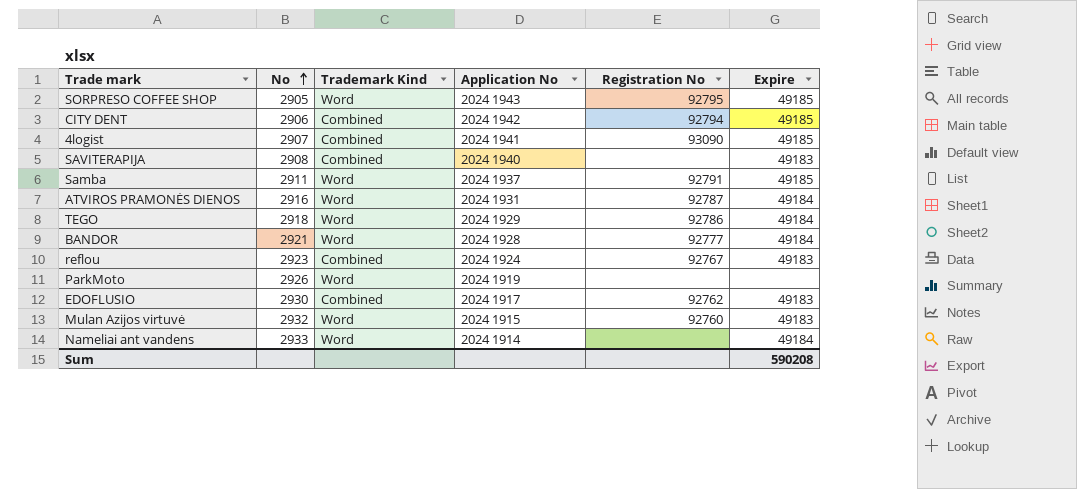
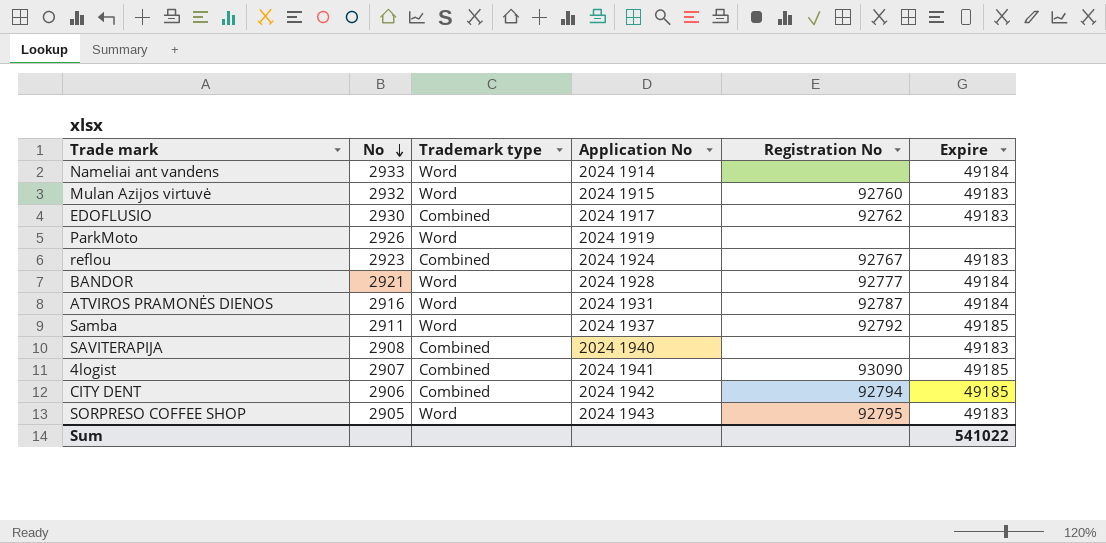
row order: No ascending -> No descending
column name: Trademark Kind -> Trademark type
row TEGO: 2918 | Word | 2024 1929 | 92786 | 49184 -> none
Samba | Registration No: 92791 -> 92792
SORPRESO COFFEE SHOP | Expire: 49185 -> 49183
Sum | Expire: 590208 -> 541022

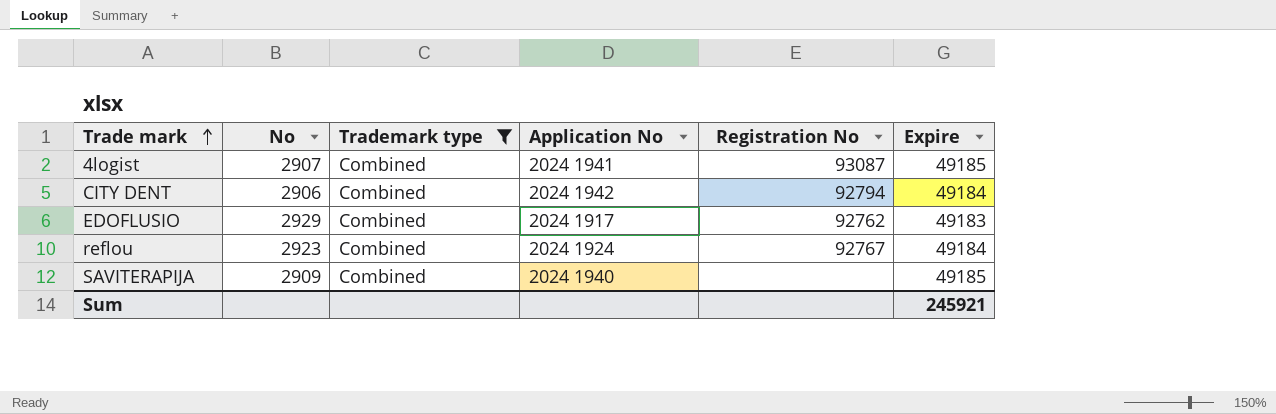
filter: none -> Trademark type = Combined
row order: No descending -> Trade mark ascending
4logist | Registration No: 93090 -> 93087
CITY DENT | Expire: 49185 -> 49184
EDOFLUSIO | No: 2930 -> 2929
reflou | Expire: 49183 -> 49184
SAVITERAPIJA | No: 2908 -> 2909
SAVITERAPIJA | Expire: 49183 -> 49185
Sum | Expire: 541022 -> 245921

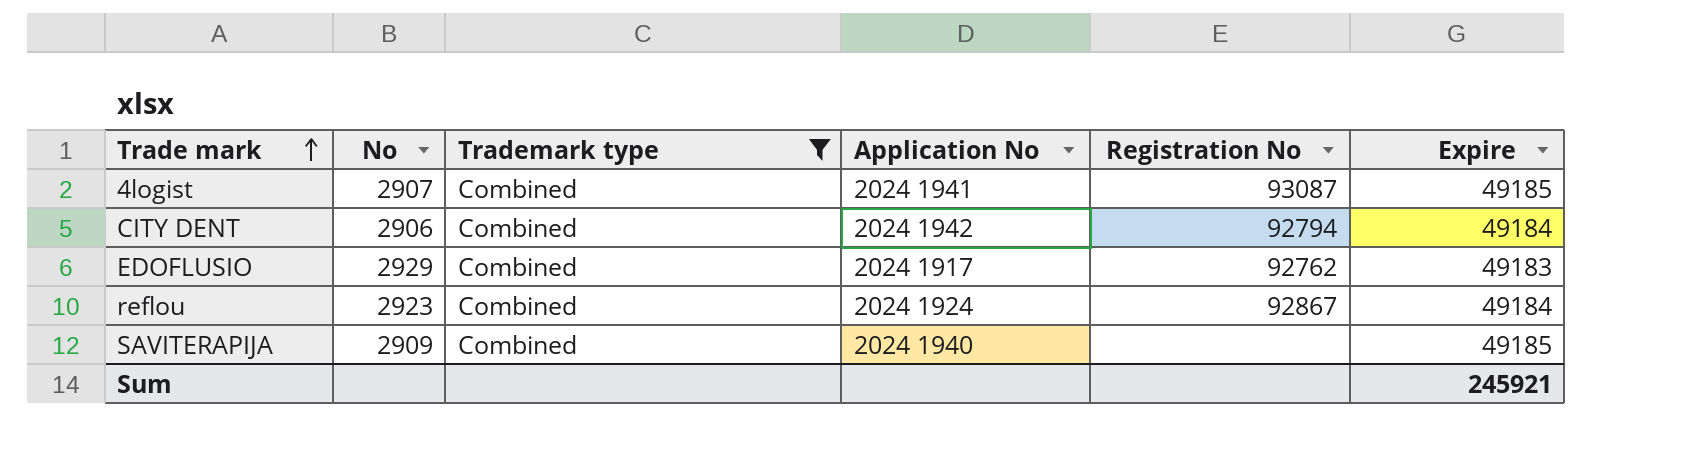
reflou | Registration No: 92767 -> 92867

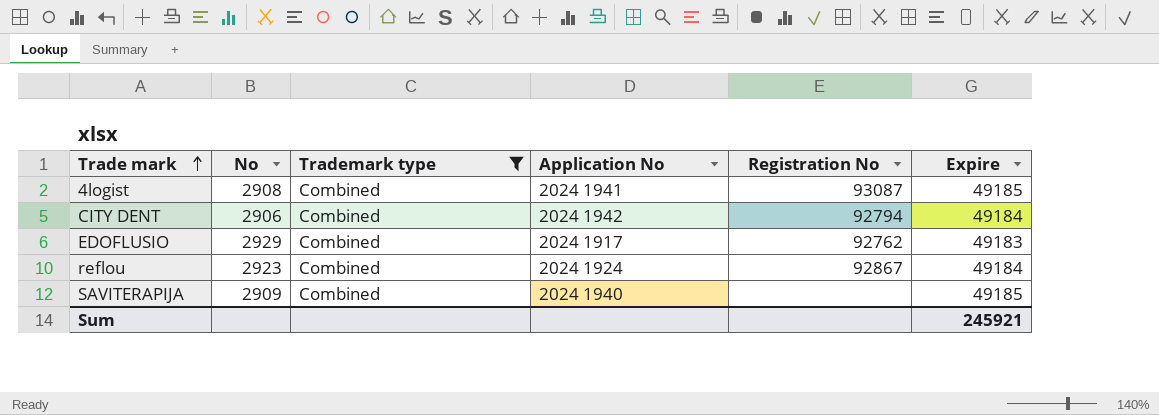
4logist | No: 2907 -> 2908

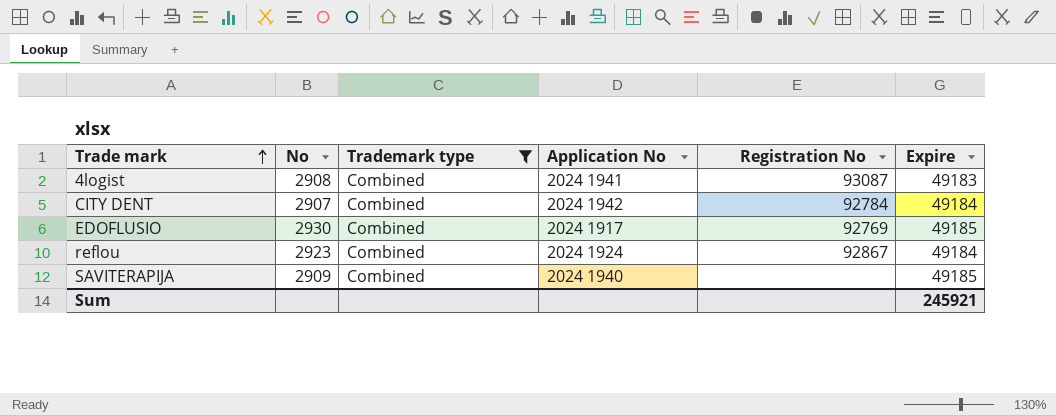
4logist | Expire: 49185 -> 49183
CITY DENT | No: 2906 -> 2907
CITY DENT | Registration No: 92794 -> 92784
EDOFLUSIO | No: 2929 -> 2930
EDOFLUSIO | Registration No: 92762 -> 92769
EDOFLUSIO | Expire: 49183 -> 49185

